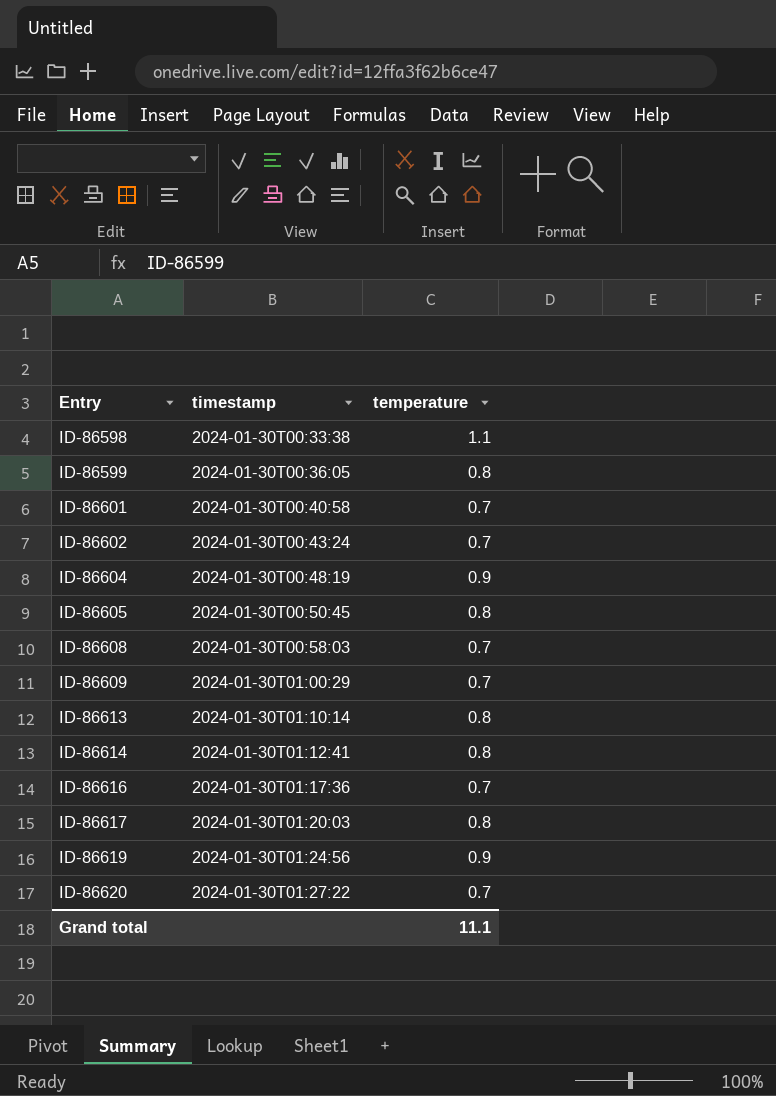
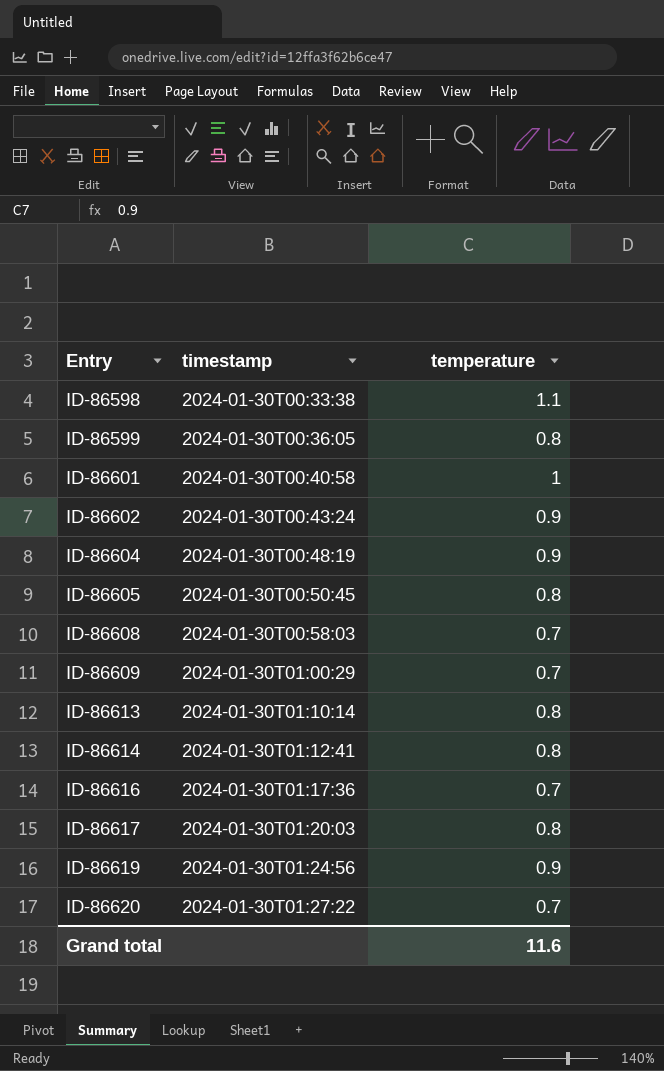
ID-86601 | temperature: 0.7 -> 1
ID-86602 | temperature: 0.7 -> 0.9
Grand total | temperature: 11.1 -> 11.6

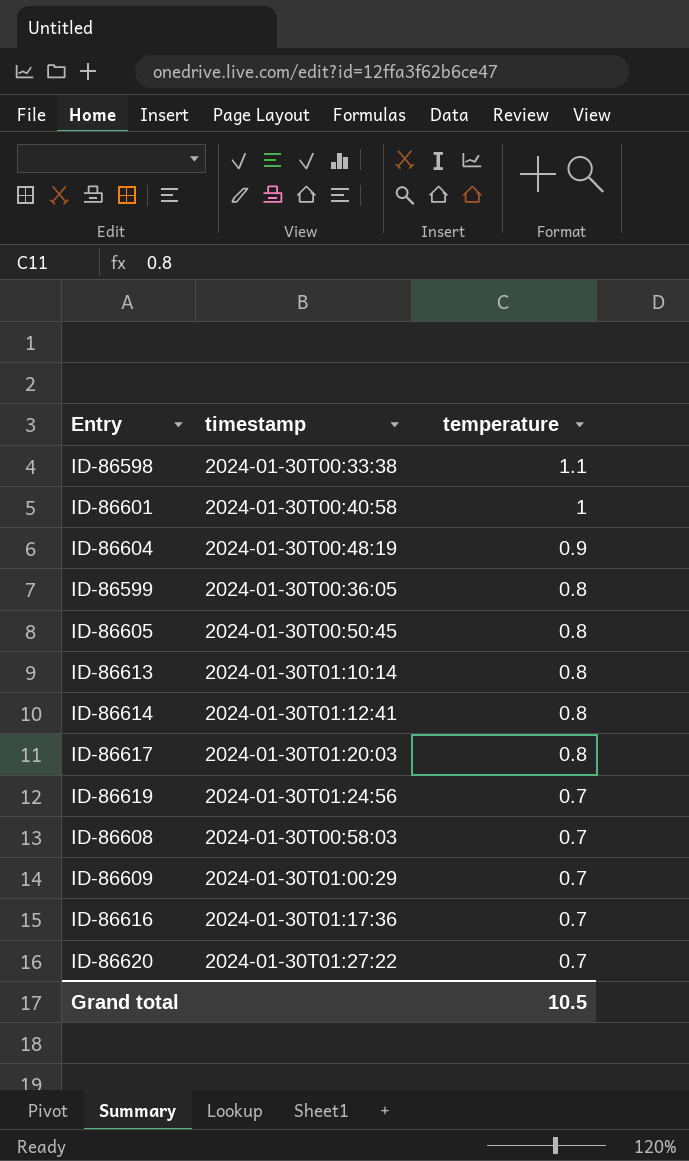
row order: Entry ascending -> temperature descending
row ID-86602: 2024-01-30T00:43:24 | 0.9 -> none
ID-86619 | temperature: 0.9 -> 0.7
Grand total | temperature: 11.6 -> 10.5

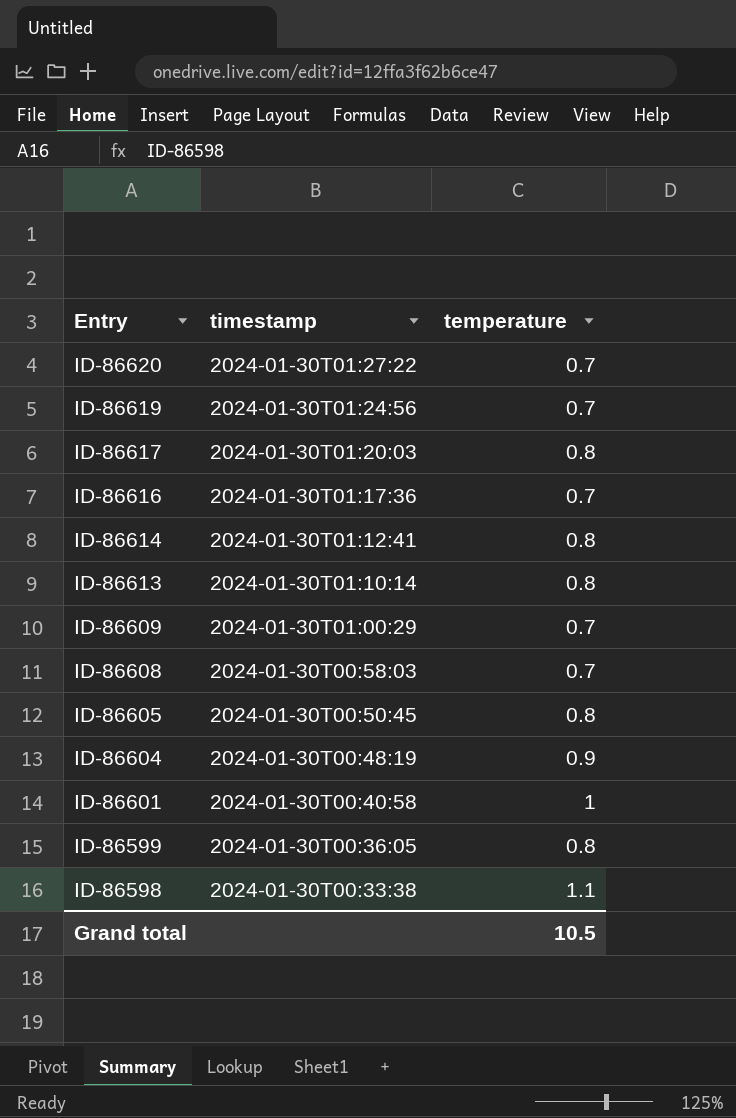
row order: temperature descending -> Entry descending

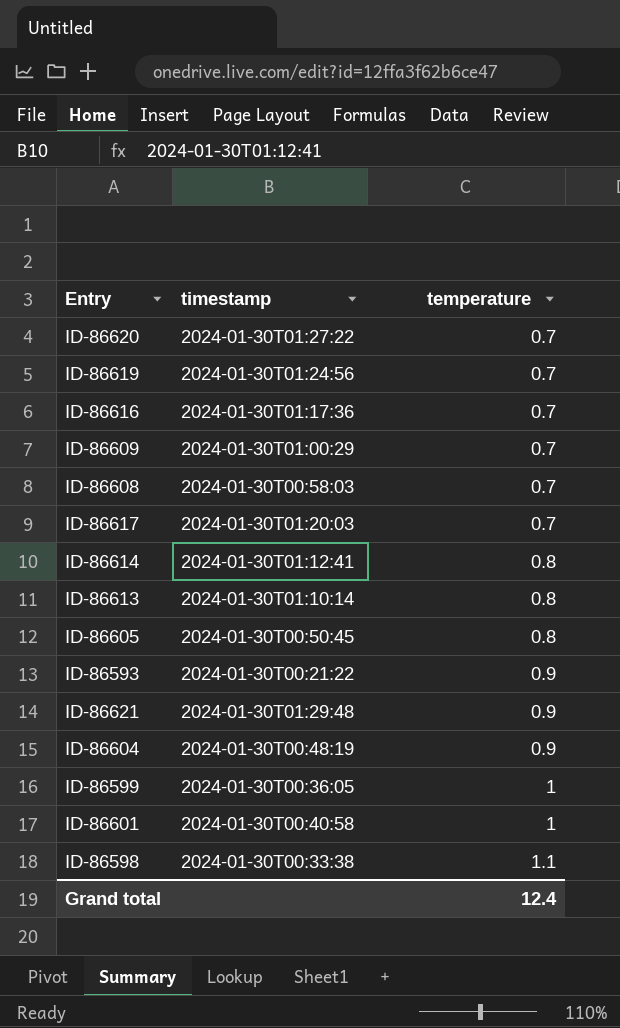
row order: Entry descending -> temperature ascending
ID-86617 | temperature: 0.8 -> 0.7
row ID-86593: none -> 2024-01-30T00:21:22 | 0.9
row ID-86621: none -> 2024-01-30T01:29:48 | 0.9
ID-86599 | temperature: 0.8 -> 1
Grand total | temperature: 10.5 -> 12.4

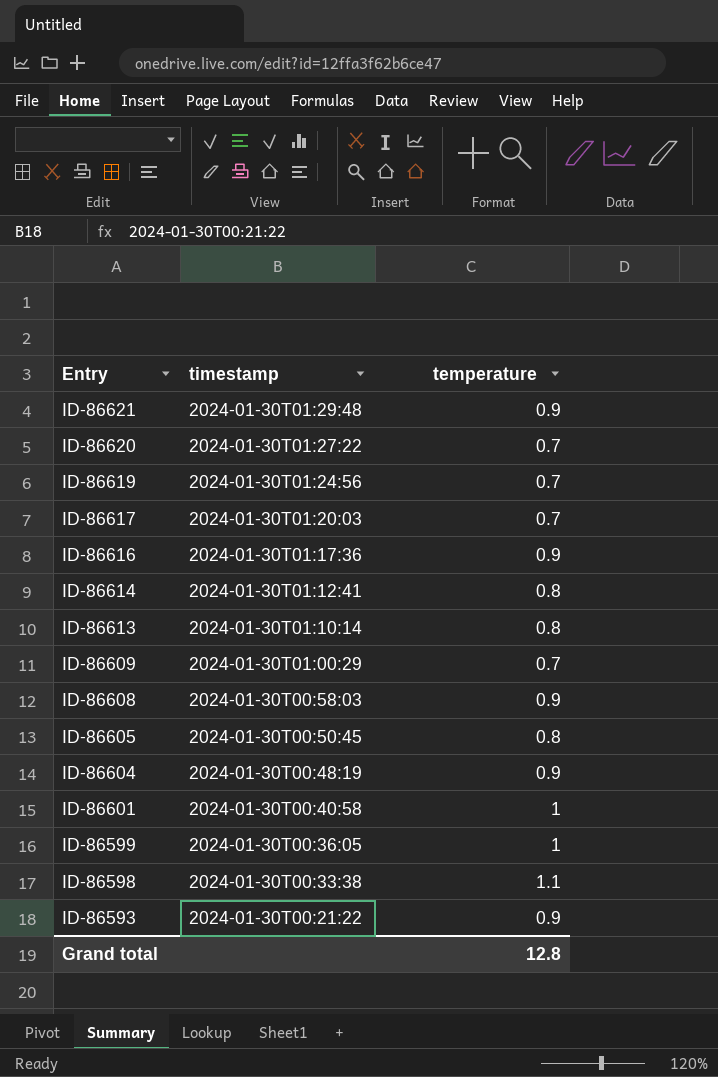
row order: temperature ascending -> Entry descending
ID-86616 | temperature: 0.7 -> 0.9
ID-86608 | temperature: 0.7 -> 0.9
Grand total | temperature: 12.4 -> 12.8

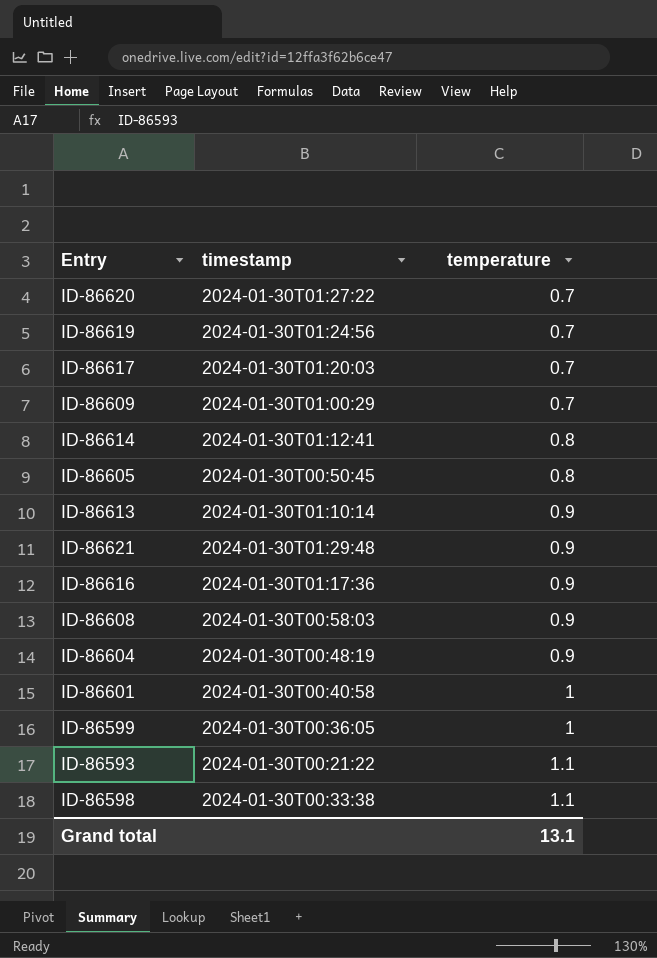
row order: Entry descending -> temperature ascending
ID-86613 | temperature: 0.8 -> 0.9
ID-86593 | temperature: 0.9 -> 1.1
Grand total | temperature: 12.8 -> 13.1

